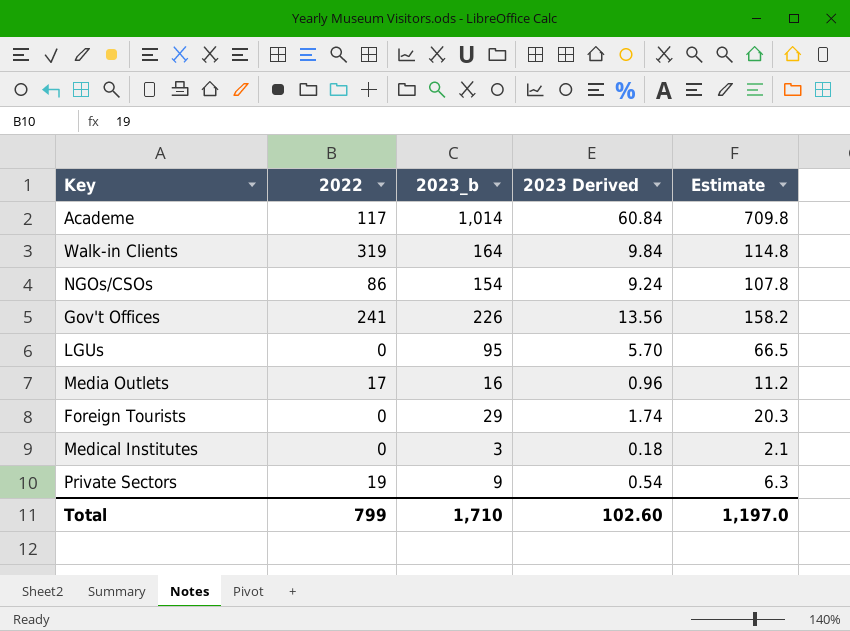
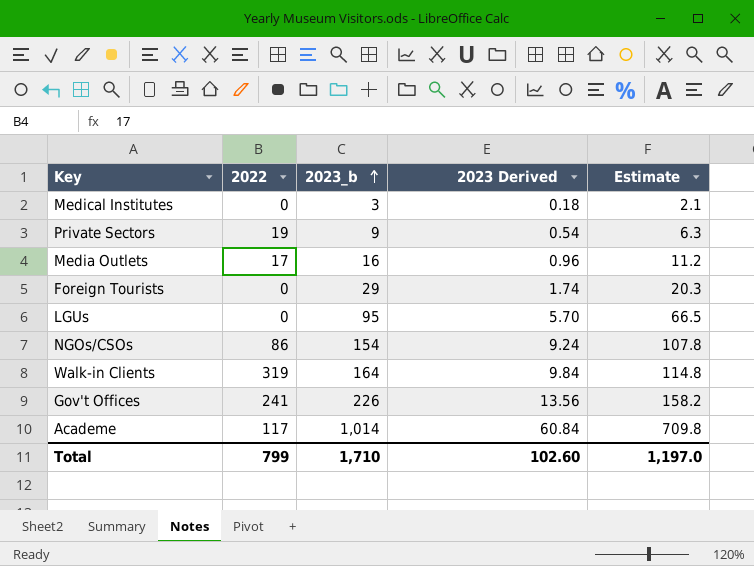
row order: none -> 2023_b ascending

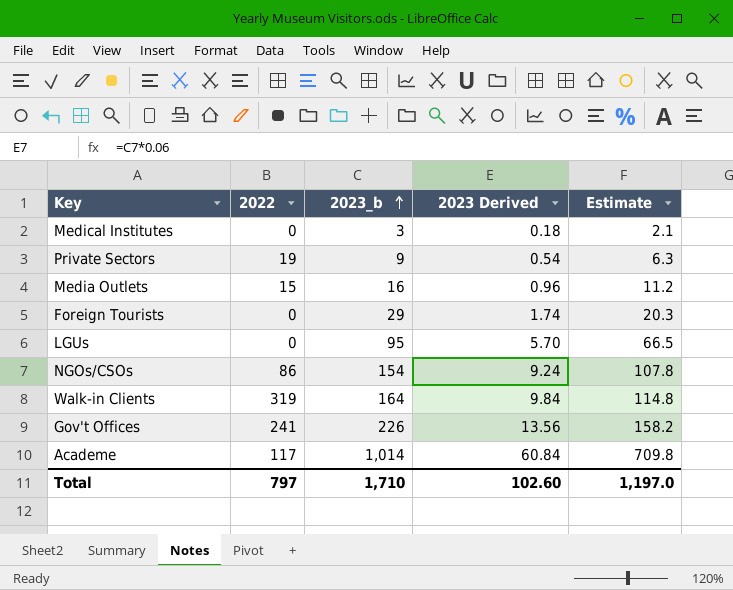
Media Outlets | 2022: 17 -> 15
Total | 2022: 799 -> 797

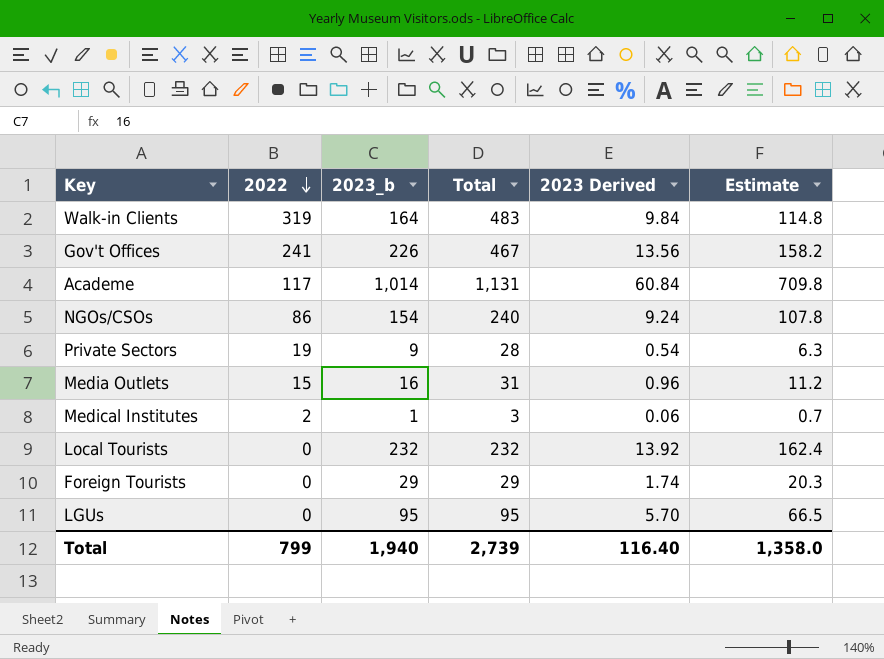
row order: 2023_b ascending -> 2022 descending
column Total | formula: none -> [2022] + [2023_b]
Medical Institutes | 2022: 0 -> 2
Medical Institutes | 2023_b: 3 -> 1
Medical Institutes | 2023 Derived: 0.18 -> 0.06
Medical Institutes | Estimate: 2.1 -> 0.7
row Local Tourists: none -> 0 | 232 | 232 | 13.92 | 162.4
Total | 2022: 797 -> 799
Total | 2023_b: 1,710 -> 1,940
Total | 2023 Derived: 102.60 -> 116.40
Total | Estimate: 1,197.0 -> 1,358.0

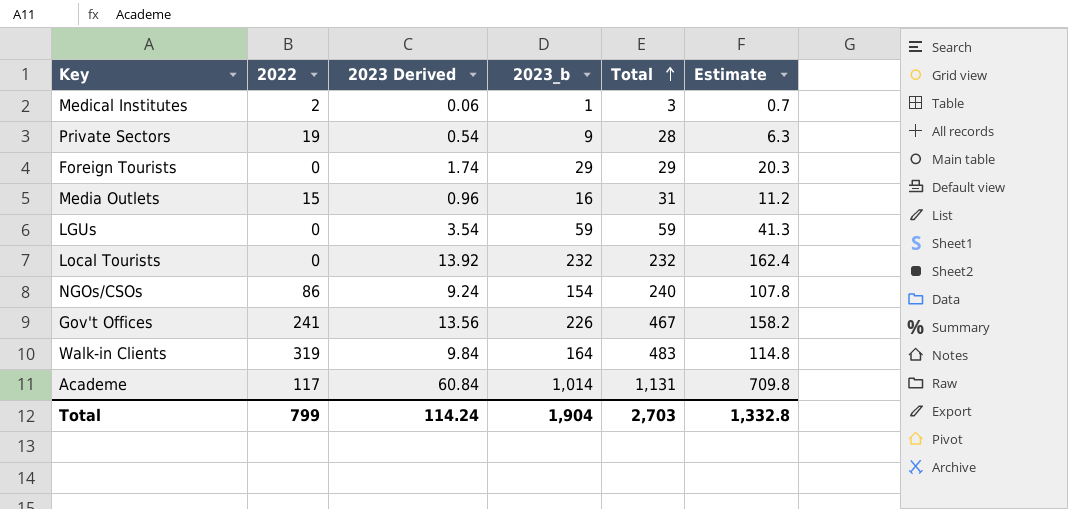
row order: 2022 descending -> Total ascending
column 2023 Derived | position: 5 -> 3
LGUs | 2023 Derived: 5.70 -> 3.54
LGUs | 2023_b: 95 -> 59
LGUs | Total: 95 -> 59
LGUs | Estimate: 66.5 -> 41.3
Total | 2023 Derived: 116.40 -> 114.24
Total | 2023_b: 1,940 -> 1,904
Total | Total: 2,739 -> 2,703
Total | Estimate: 1,358.0 -> 1,332.8

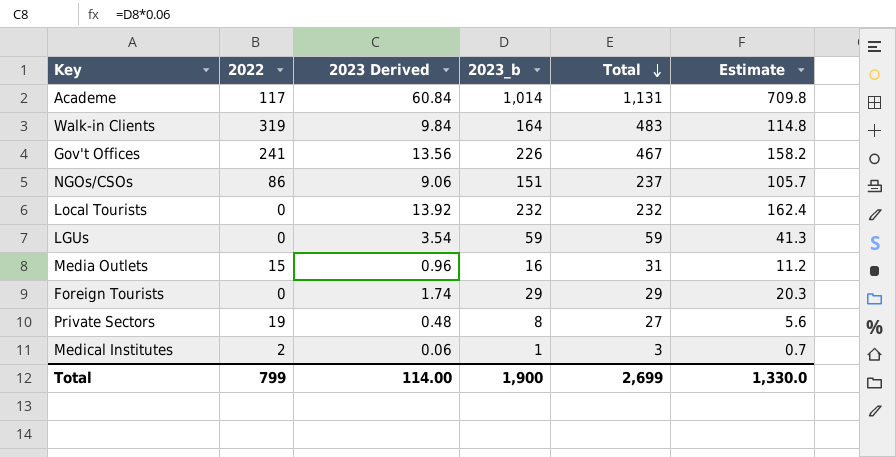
row order: Total ascending -> Total descending
NGOs/CSOs | 2023 Derived: 9.24 -> 9.06
NGOs/CSOs | 2023_b: 154 -> 151
NGOs/CSOs | Total: 240 -> 237
NGOs/CSOs | Estimate: 107.8 -> 105.7
Private Sectors | 2023 Derived: 0.54 -> 0.48
Private Sectors | 2023_b: 9 -> 8
Private Sectors | Total: 28 -> 27
Private Sectors | Estimate: 6.3 -> 5.6
Total | 2023 Derived: 114.24 -> 114.00
Total | 2023_b: 1,904 -> 1,900
Total | Total: 2,703 -> 2,699
Total | Estimate: 1,332.8 -> 1,330.0

